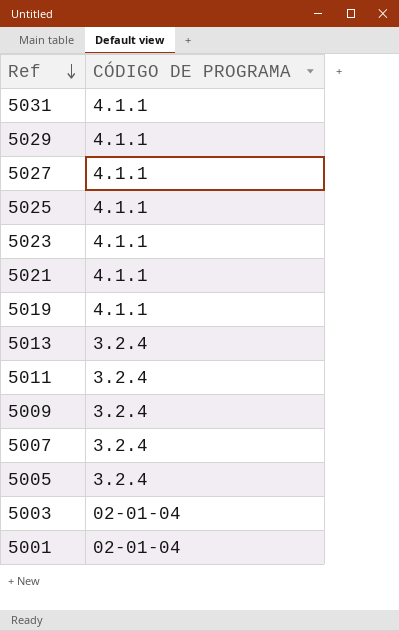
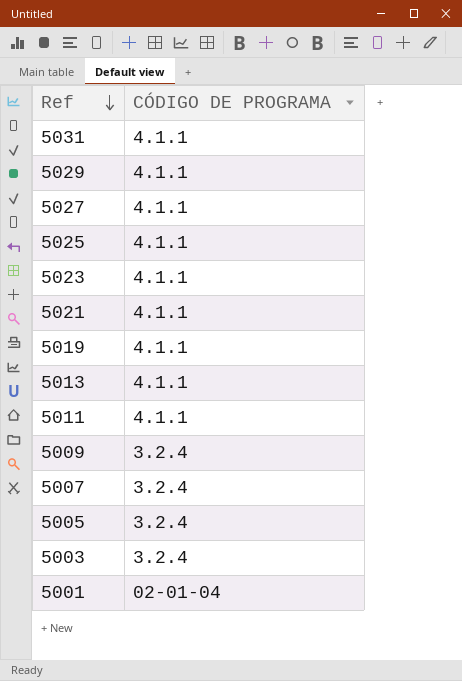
5013 | CÓDIGO DE PROGRAMA: 3.2.4 -> 4.1.1
5011 | CÓDIGO DE PROGRAMA: 3.2.4 -> 4.1.1
5003 | CÓDIGO DE PROGRAMA: 02-01-04 -> 3.2.4

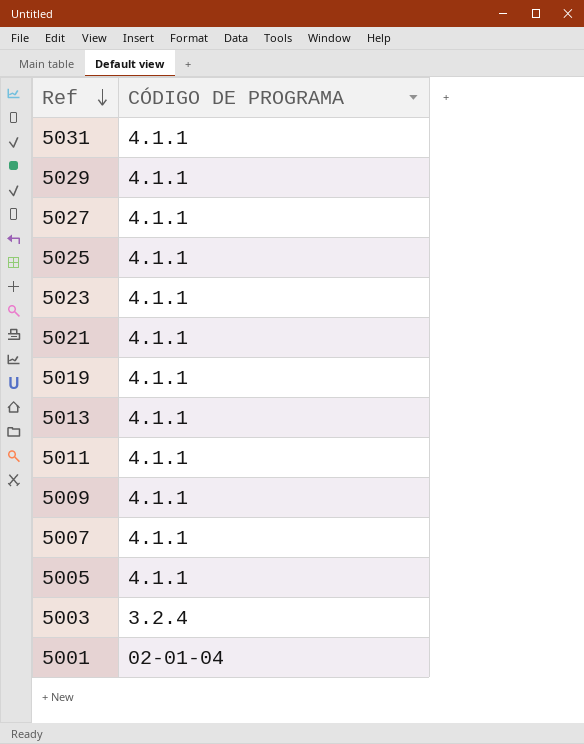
5009 | CÓDIGO DE PROGRAMA: 3.2.4 -> 4.1.1
5007 | CÓDIGO DE PROGRAMA: 3.2.4 -> 4.1.1
5005 | CÓDIGO DE PROGRAMA: 3.2.4 -> 4.1.1

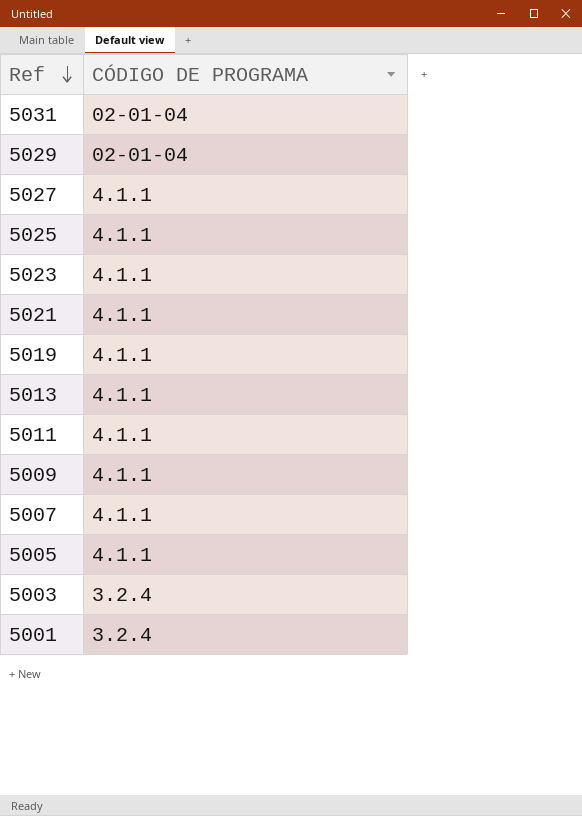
5031 | CÓDIGO DE PROGRAMA: 4.1.1 -> 02-01-04
5029 | CÓDIGO DE PROGRAMA: 4.1.1 -> 02-01-04
5001 | CÓDIGO DE PROGRAMA: 02-01-04 -> 3.2.4

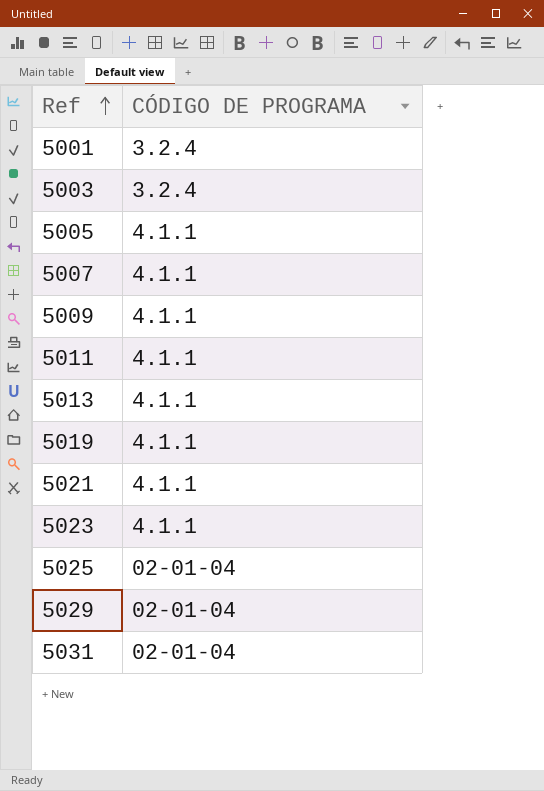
row order: Ref descending -> Ref ascending
row 5027: 4.1.1 -> none
5025 | CÓDIGO DE PROGRAMA: 4.1.1 -> 02-01-04

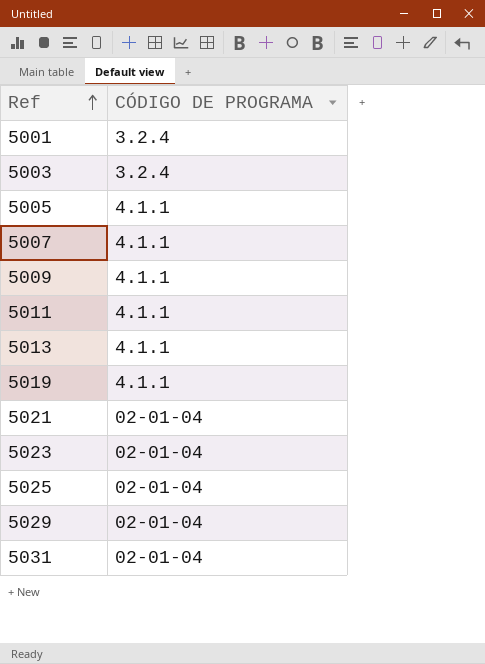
5021 | CÓDIGO DE PROGRAMA: 4.1.1 -> 02-01-04
5023 | CÓDIGO DE PROGRAMA: 4.1.1 -> 02-01-04

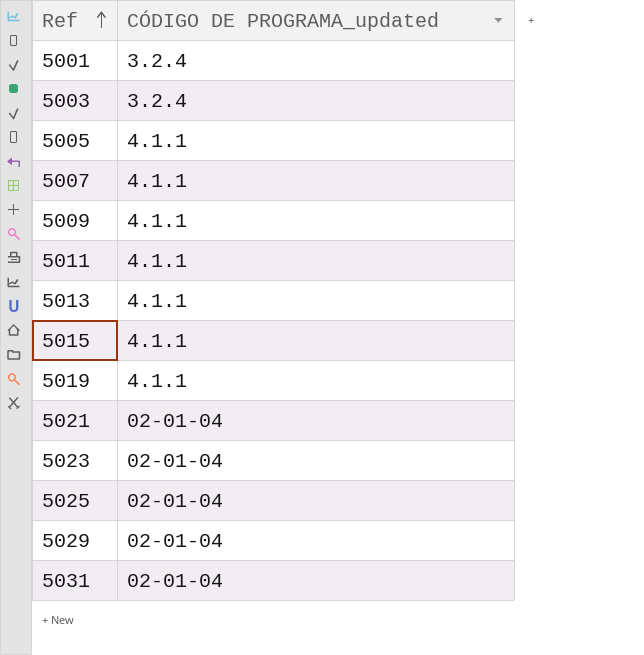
column name: CÓDIGO DE PROGRAMA -> CÓDIGO DE PROGRAMA_updated
row 5015: none -> 4.1.1

